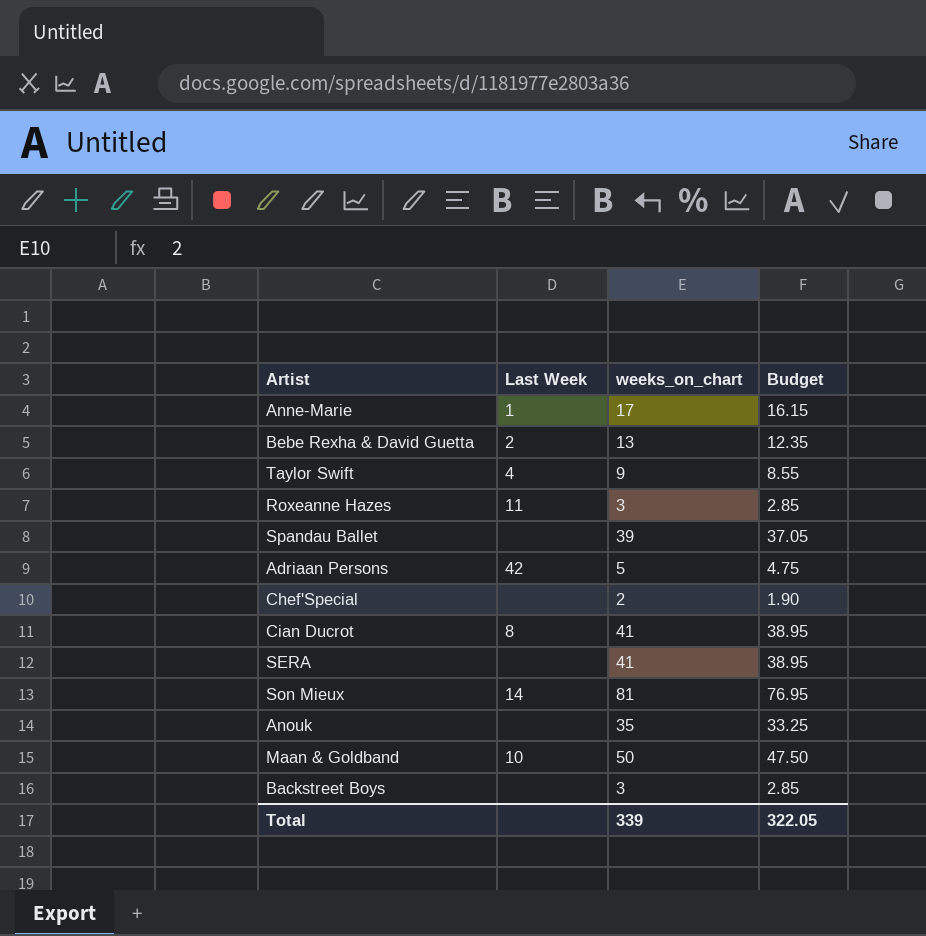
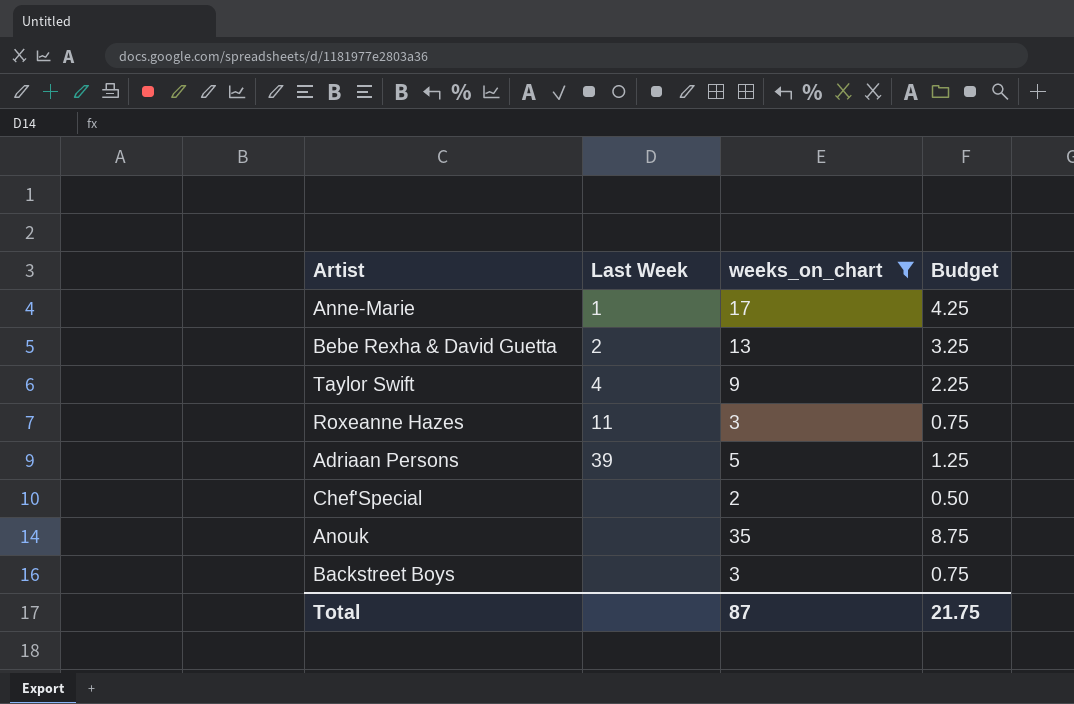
filter: none -> weeks_on_chart <= 35
column Budget | formula: [weeks_on_chart] * 0.95 -> [weeks_on_chart] * 0.25
Adriaan Persons | Last Week: 42 -> 39
Total | weeks_on_chart: 339 -> 87
Total | Budget: 322.05 -> 21.75

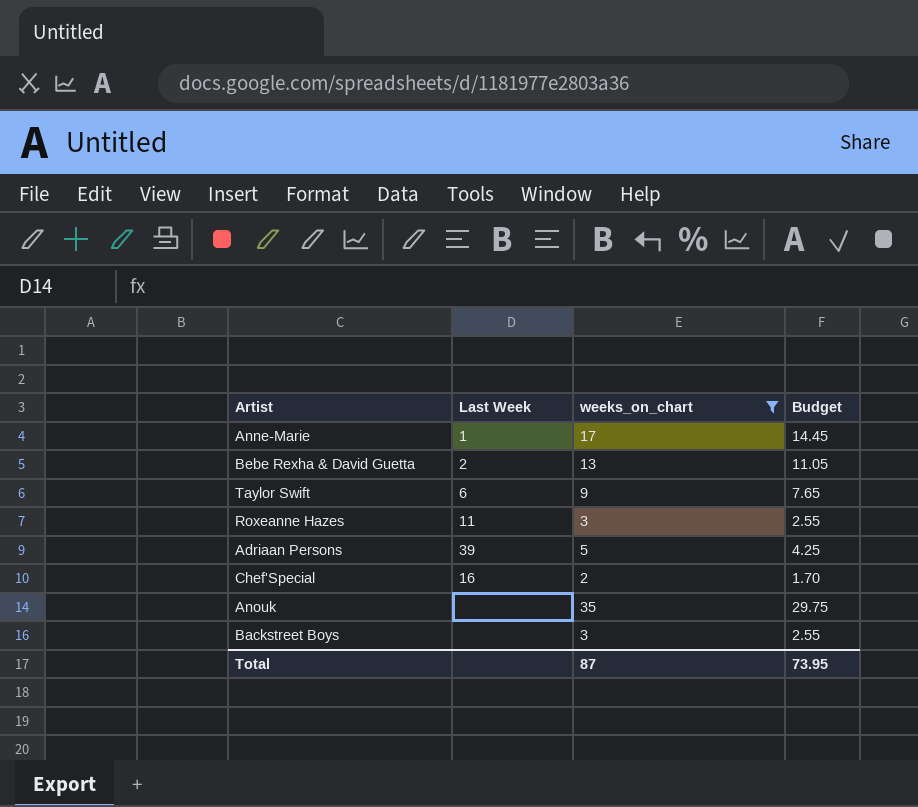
column Budget | formula: [weeks_on_chart] * 0.25 -> [weeks_on_chart] * 0.85
Taylor Swift | Last Week: 4 -> 6
Chef'Special | Last Week: none -> 16
Total | Budget: 21.75 -> 73.95

